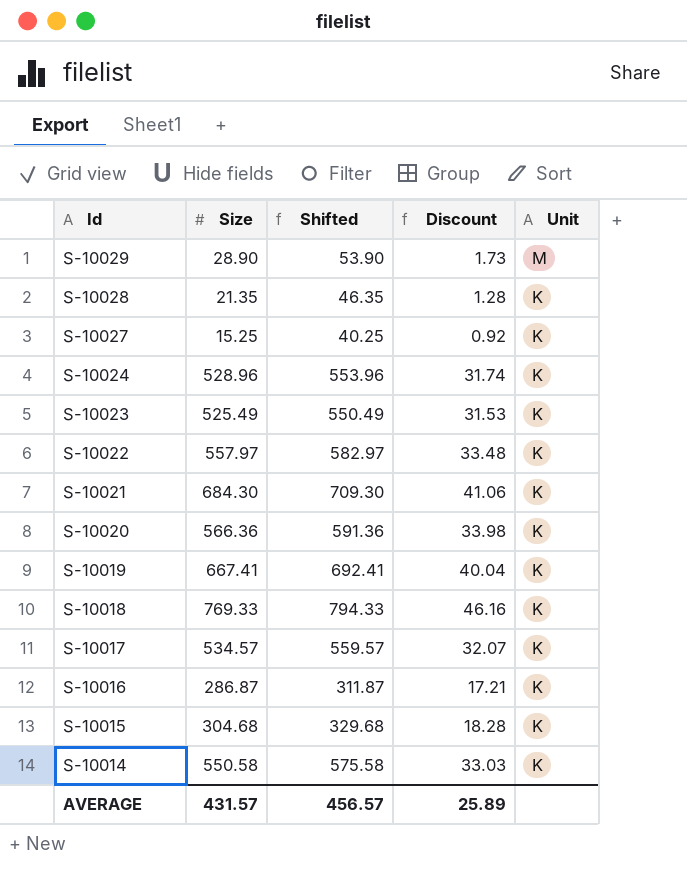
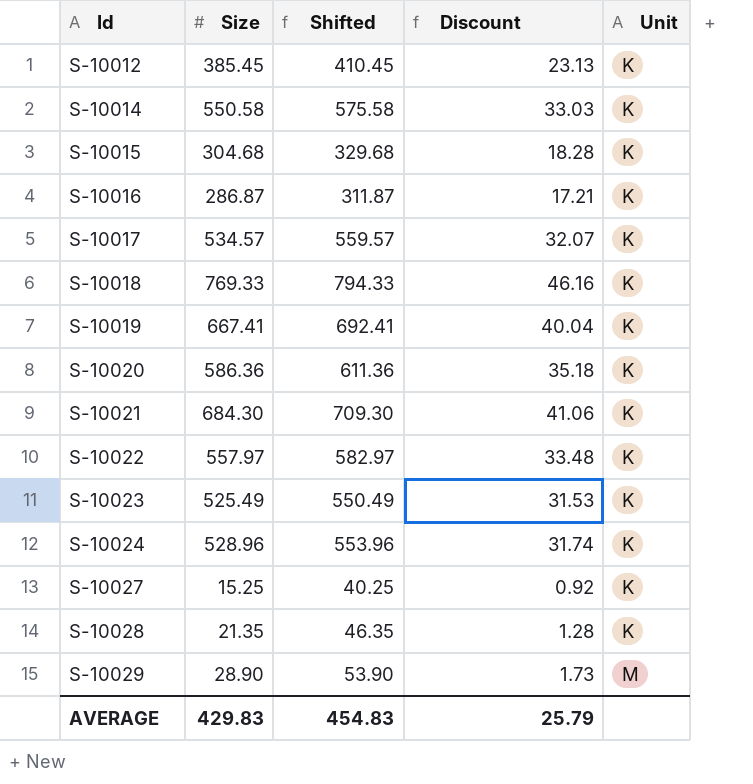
row order: Id descending -> Id ascending
row S-10012: none -> 385.45 | 410.45 | 23.13 | K
S-10020 | Size: 566.36 -> 586.36
S-10020 | Shifted: 591.36 -> 611.36
S-10020 | Discount: 33.98 -> 35.18
AVERAGE | Size: 431.57 -> 429.83
AVERAGE | Shifted: 456.57 -> 454.83
AVERAGE | Discount: 25.89 -> 25.79

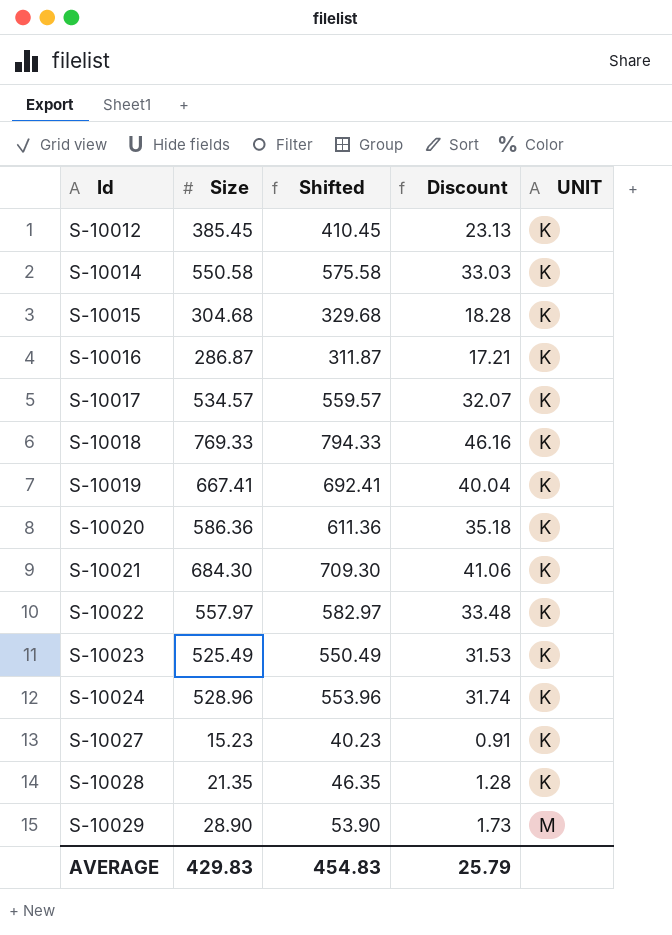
column name: Unit -> UNIT
S-10027 | Size: 15.25 -> 15.23
S-10027 | Shifted: 40.25 -> 40.23
S-10027 | Discount: 0.92 -> 0.91

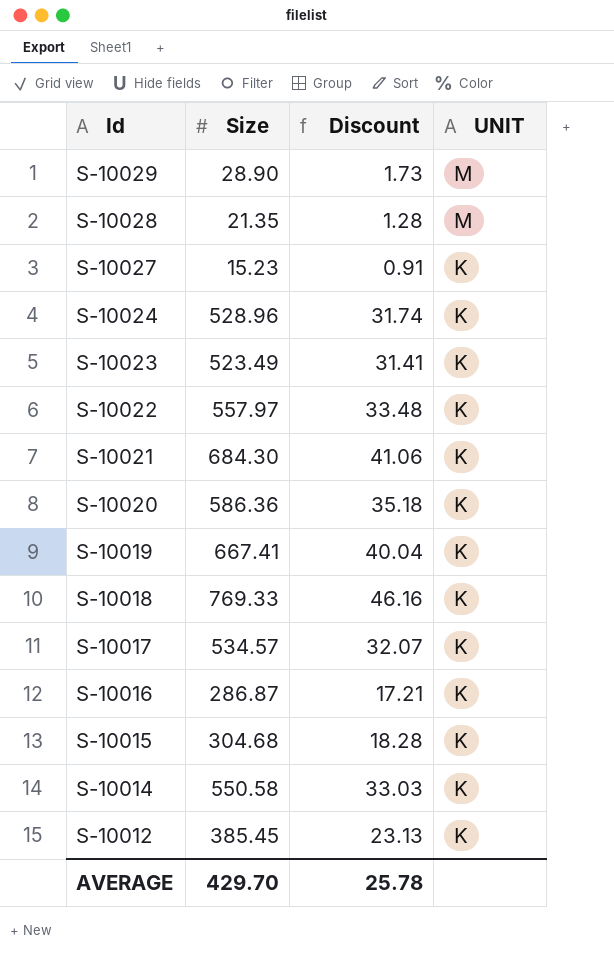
row order: Id ascending -> Id descending
column Shifted | formula: [Size] + 25 -> none
S-10028 | UNIT: K -> M
S-10023 | Size: 525.49 -> 523.49
S-10023 | Discount: 31.53 -> 31.41
AVERAGE | Size: 429.83 -> 429.70
AVERAGE | Discount: 25.79 -> 25.78

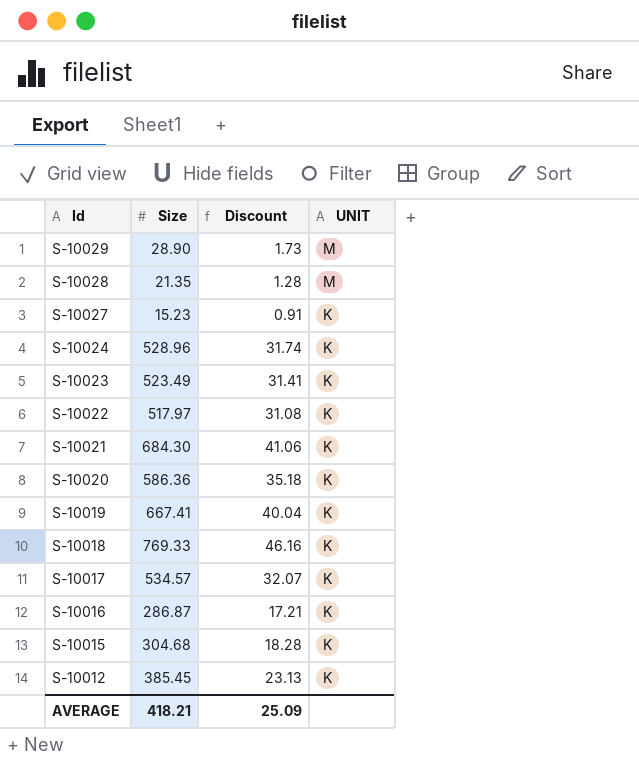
row S-10014: 550.58 | 33.03 | K -> none
S-10022 | Size: 557.97 -> 517.97
S-10022 | Discount: 33.48 -> 31.08
AVERAGE | Size: 429.70 -> 418.21
AVERAGE | Discount: 25.78 -> 25.09

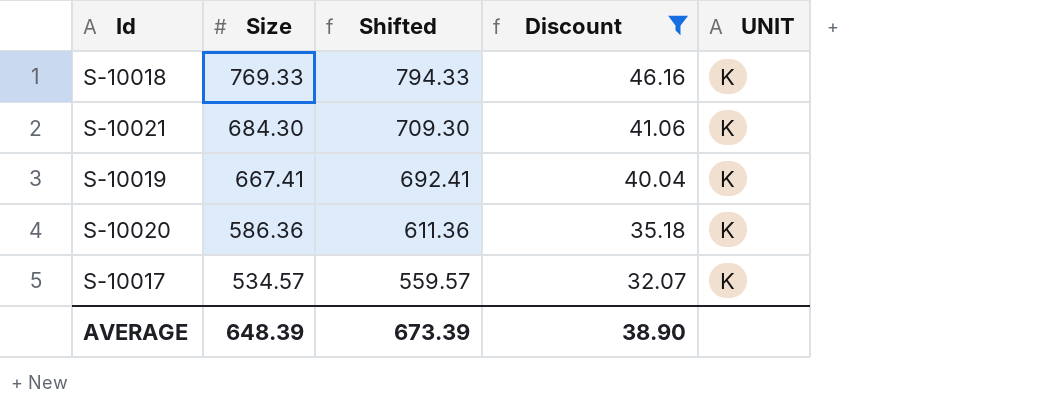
filter: none -> Discount >= 32.07
row order: Id descending -> Size descending
column Shifted | formula: none -> [Size] + 25
AVERAGE | Size: 418.21 -> 648.39
AVERAGE | Discount: 25.09 -> 38.90

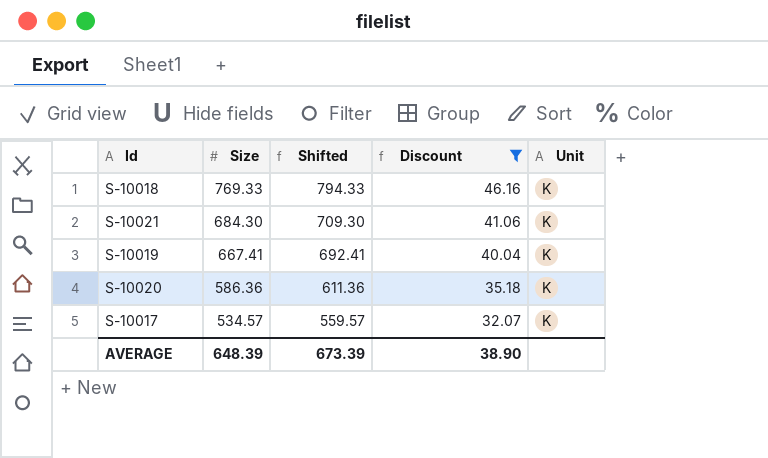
column name: UNIT -> Unit

